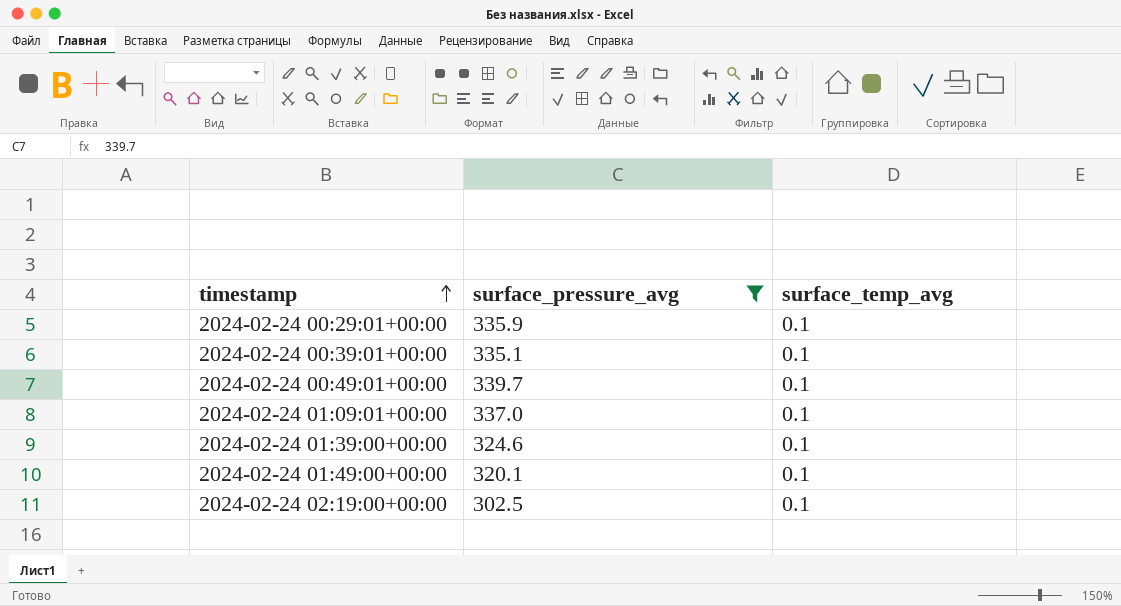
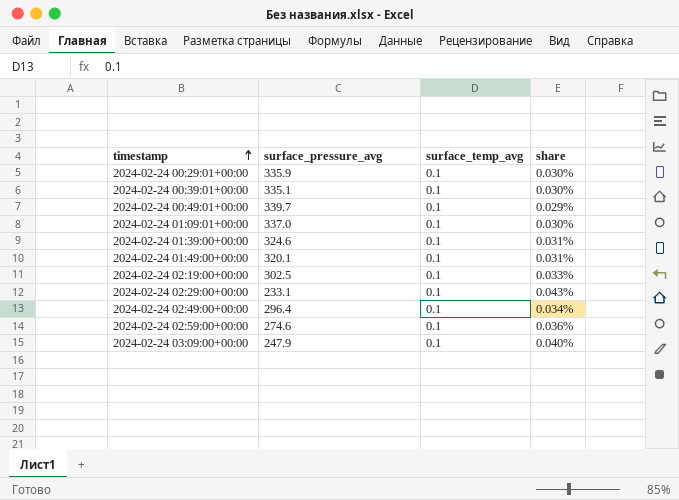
filter: surface_pressure_avg >= 302.5 -> none
column share | formula: none -> [surface_temp_avg] / [surface_pressure_avg]

